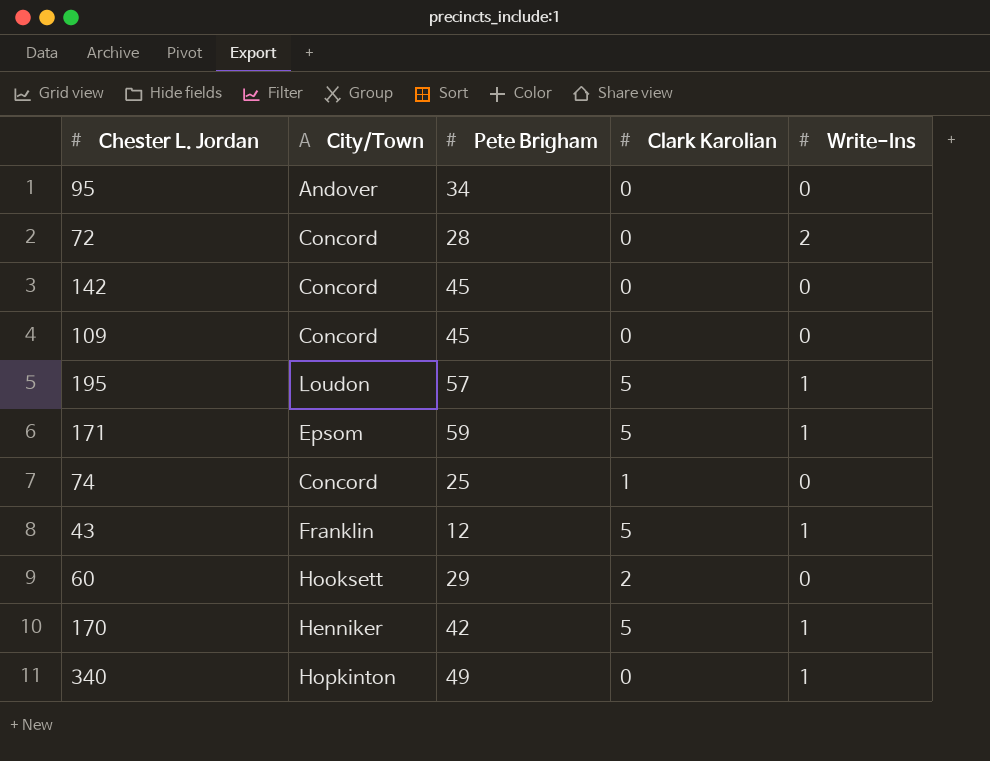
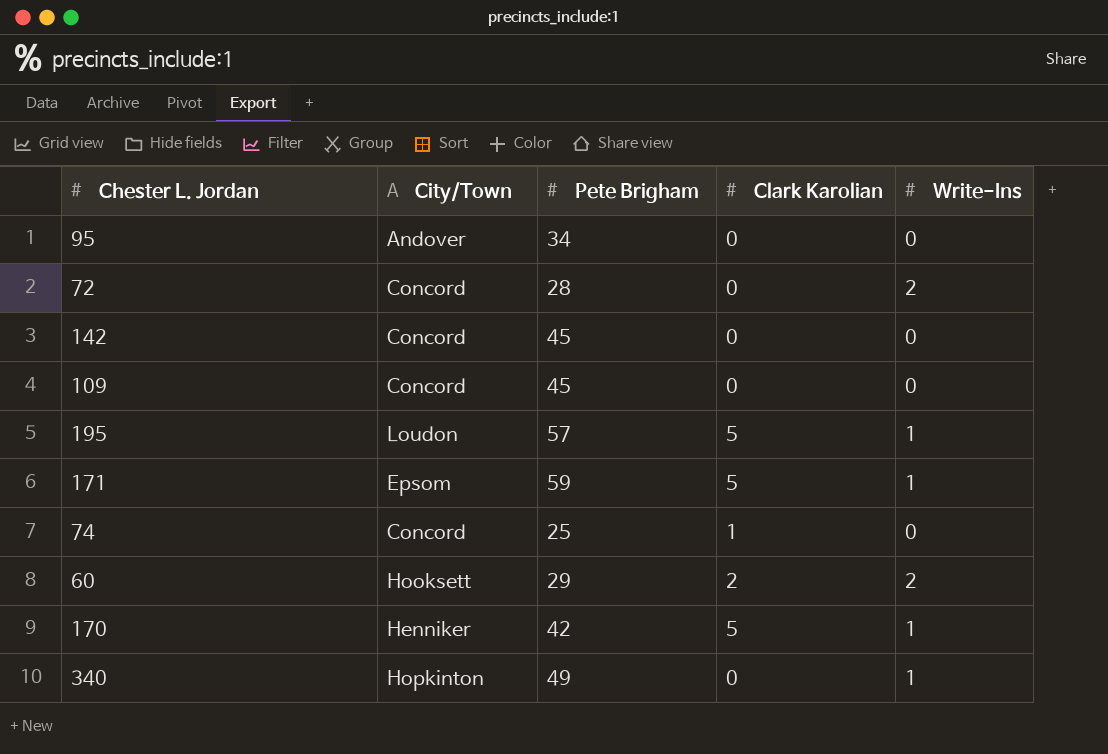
row 43: Franklin | 12 | 5 | 1 -> none
60 | Write-Ins: 0 -> 2

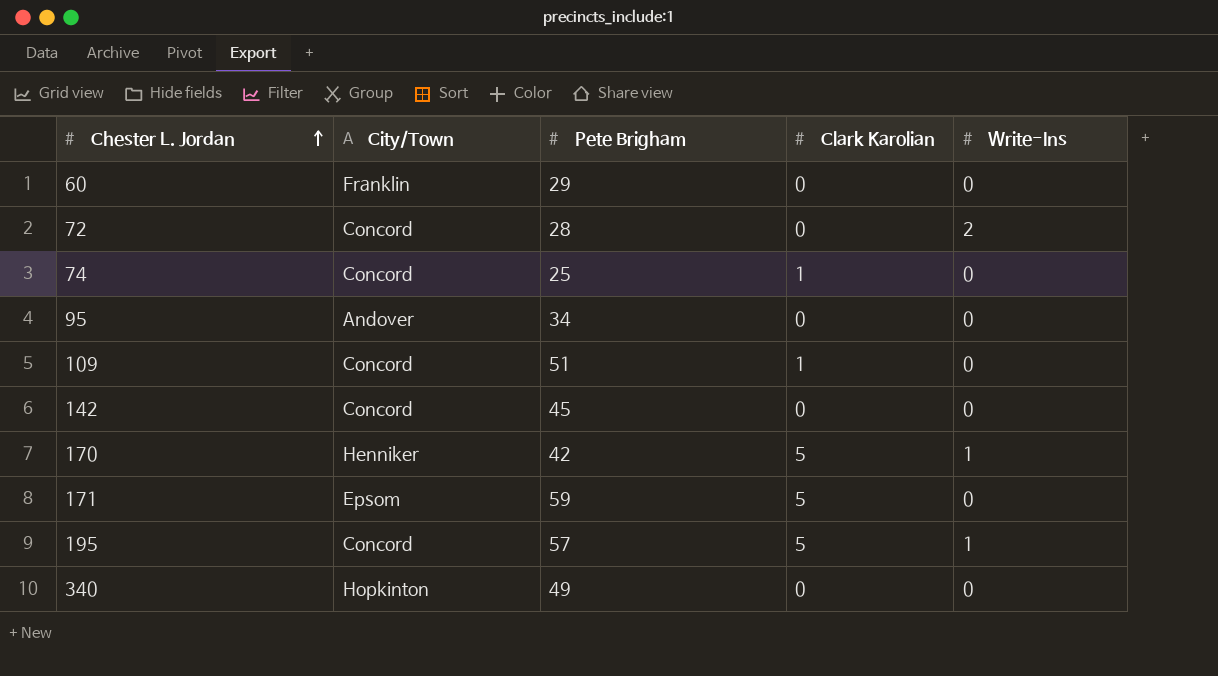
row order: none -> Chester L. Jordan ascending
60 | City/Town: Hooksett -> Franklin
60 | Clark Karolian: 2 -> 0
60 | Write-Ins: 2 -> 0
109 | Pete Brigham: 45 -> 51
109 | Clark Karolian: 0 -> 1
171 | Write-Ins: 1 -> 0
195 | City/Town: Loudon -> Concord
340 | Write-Ins: 1 -> 0

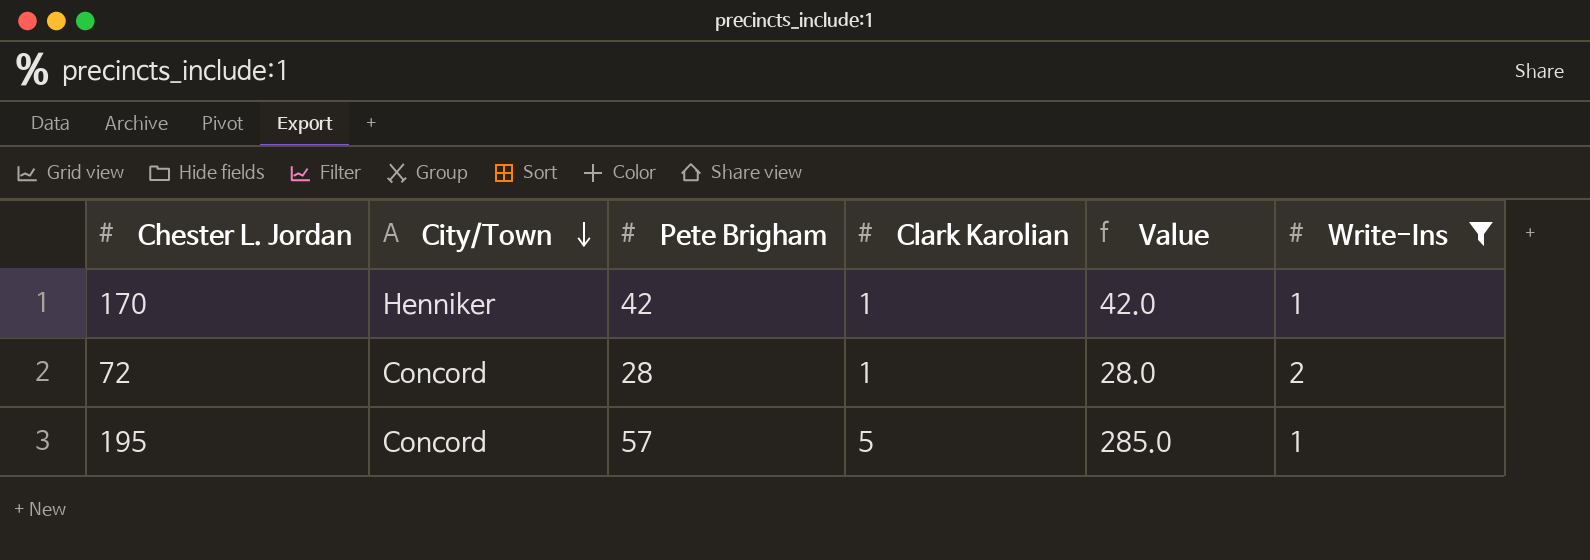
filter: none -> Write-Ins != 0
row order: Chester L. Jordan ascending -> City/Town descending
column Value | formula: none -> [Pete Brigham] * [Clark Karolian]
170 | Clark Karolian: 5 -> 1
72 | Clark Karolian: 0 -> 1

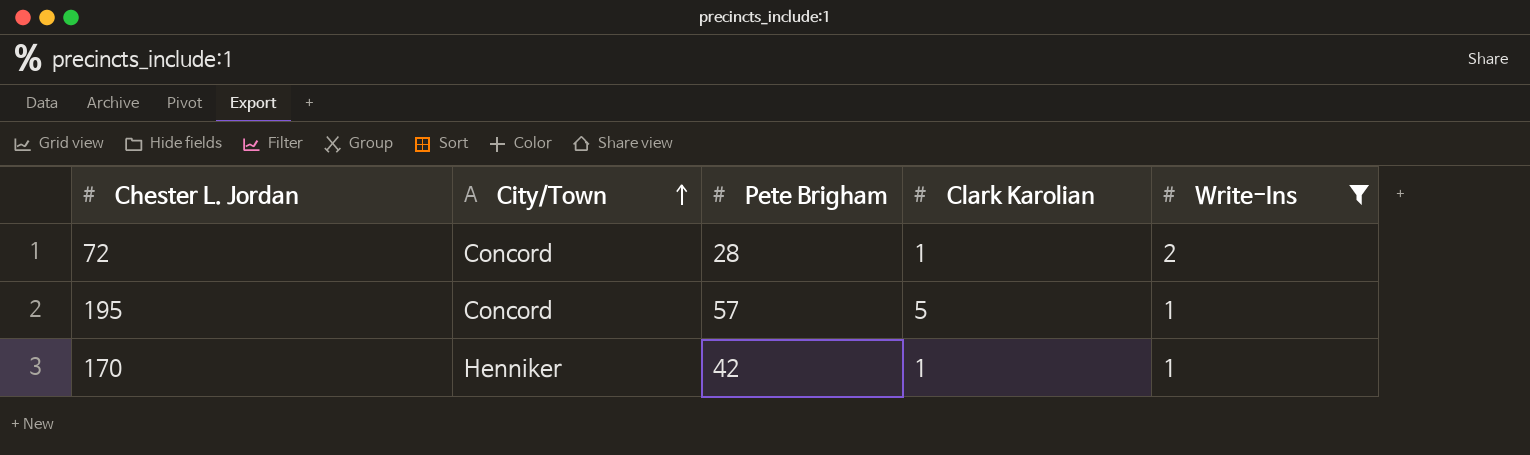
row order: City/Town descending -> City/Town ascending
column Value | formula: [Pete Brigham] * [Clark Karolian] -> none

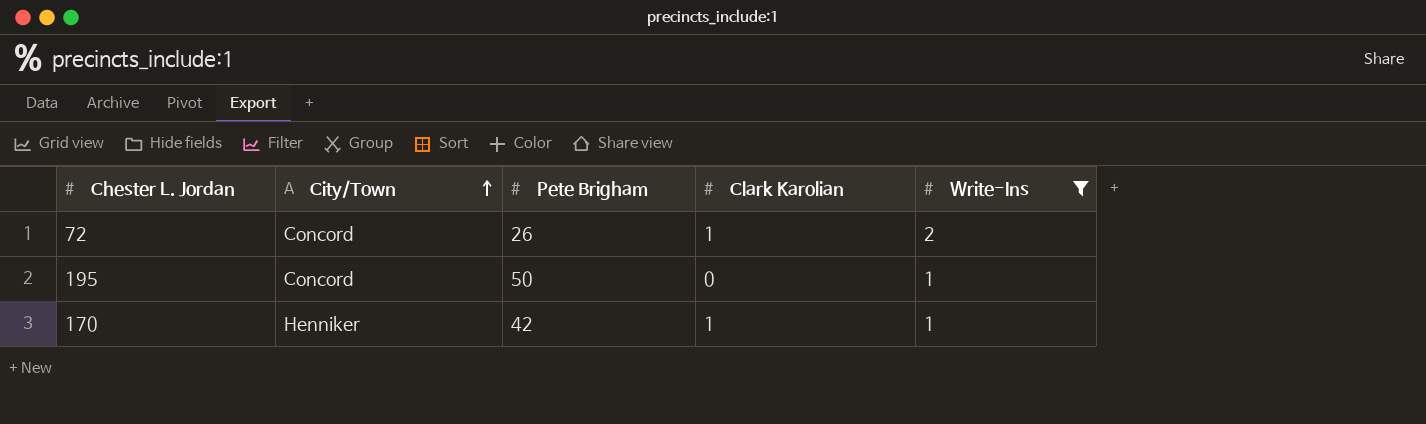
72 | Pete Brigham: 28 -> 26
195 | Pete Brigham: 57 -> 50
195 | Clark Karolian: 5 -> 0

